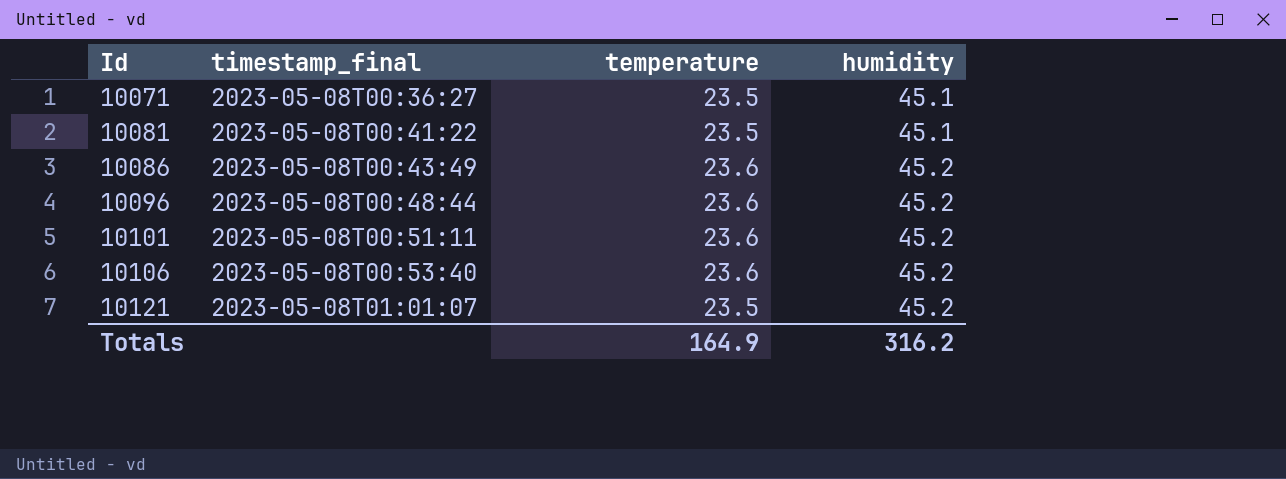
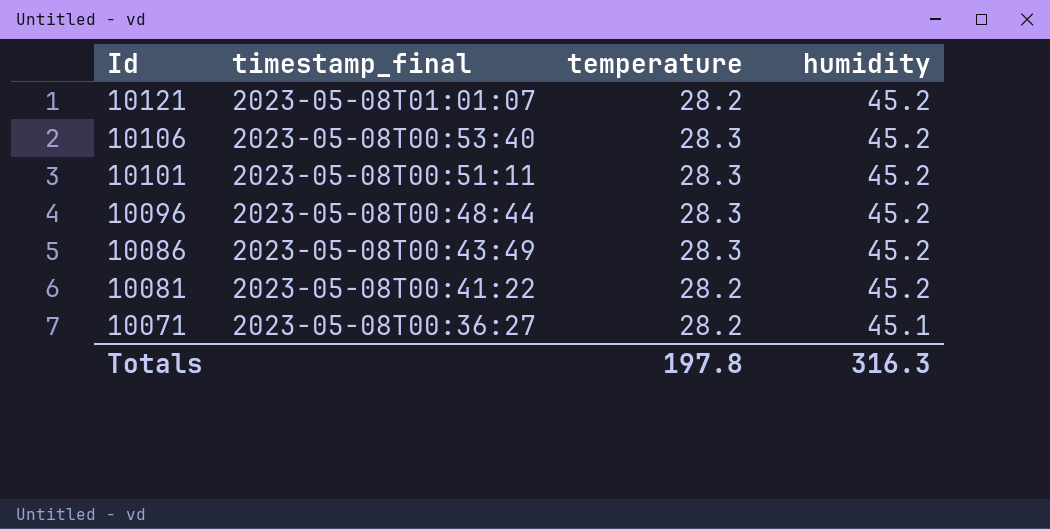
row order: Id ascending -> Id descending
10121 | temperature: 23.5 -> 28.2
10106 | temperature: 23.6 -> 28.3
10101 | temperature: 23.6 -> 28.3
10096 | temperature: 23.6 -> 28.3
10086 | temperature: 23.6 -> 28.3
10081 | temperature: 23.5 -> 28.2
10081 | humidity: 45.1 -> 45.2
10071 | temperature: 23.5 -> 28.2
Totals | temperature: 164.9 -> 197.8
Totals | humidity: 316.2 -> 316.3

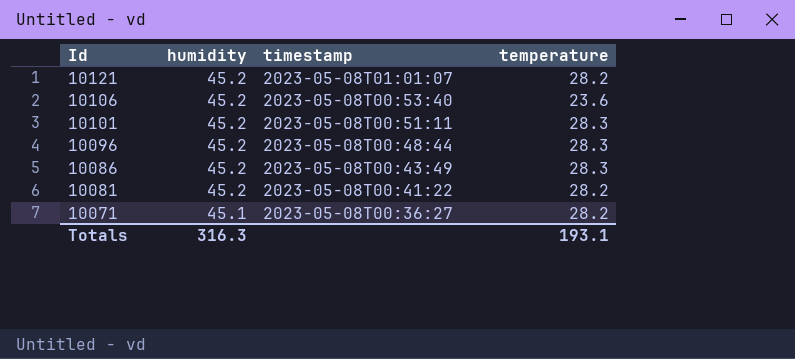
column humidity | position: 4 -> 2
column name: timestamp_final -> timestamp
10106 | temperature: 28.3 -> 23.6
Totals | temperature: 197.8 -> 193.1

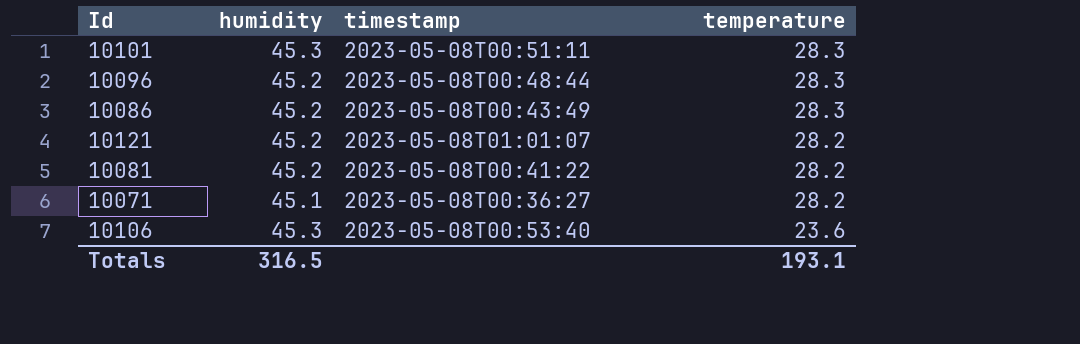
row order: Id descending -> temperature descending
10101 | humidity: 45.2 -> 45.3
10106 | humidity: 45.2 -> 45.3
Totals | humidity: 316.3 -> 316.5

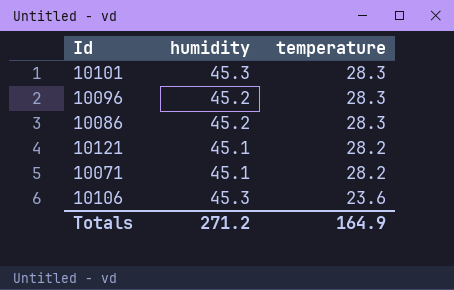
column timestamp | position: 3 -> none
row 10081: 45.2 | 2023-05-08T00:41:22 | 28.2 -> none
10121 | humidity: 45.2 -> 45.1
Totals | humidity: 316.5 -> 271.2
Totals | temperature: 193.1 -> 164.9

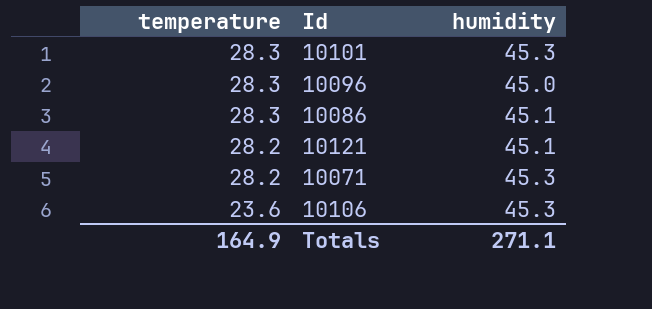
column temperature | position: 3 -> 1
10096 | humidity: 45.2 -> 45.0
10086 | humidity: 45.2 -> 45.1
10071 | humidity: 45.1 -> 45.3
Totals | humidity: 271.2 -> 271.1

